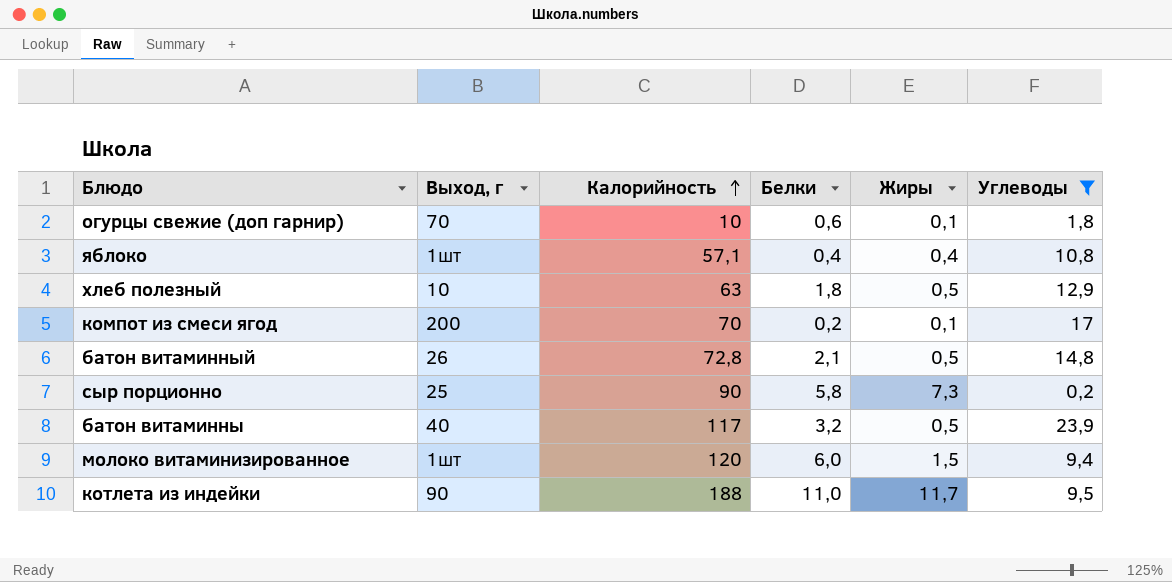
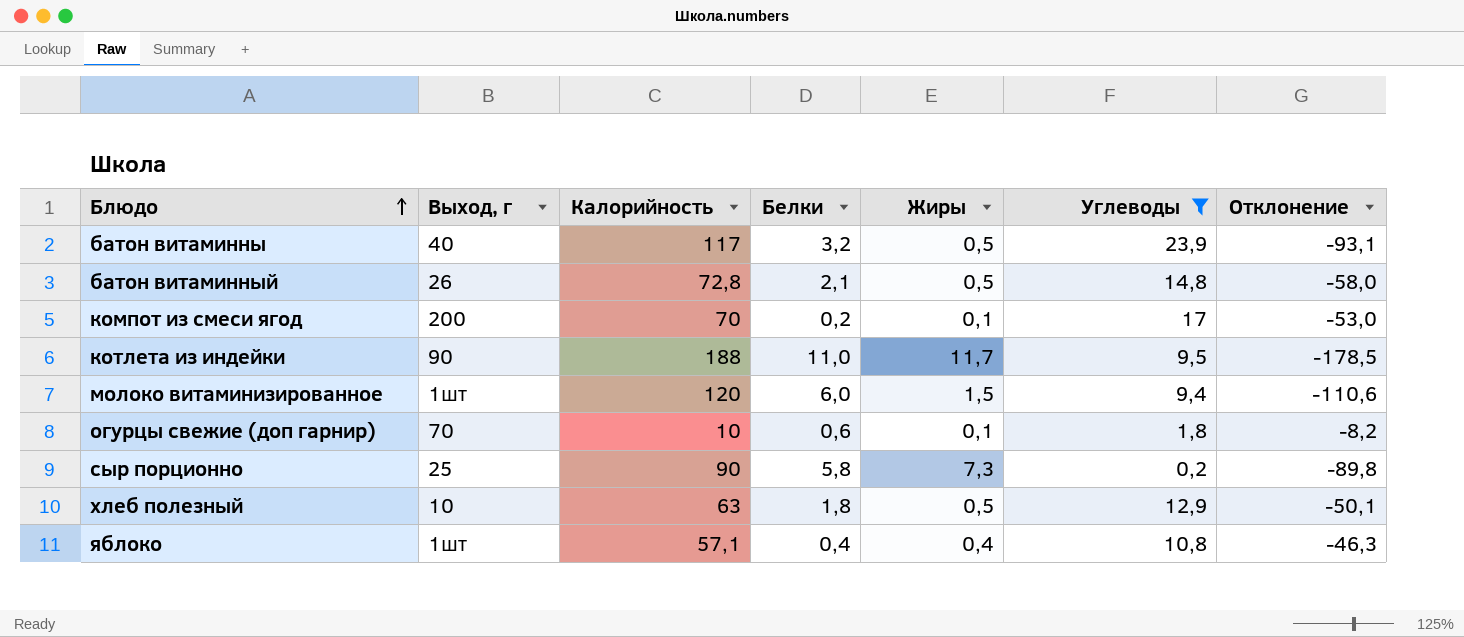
row order: Калорийность ascending -> Блюдо ascending
column Отклонение | formula: none -> [Углеводы] - [Калорийность]

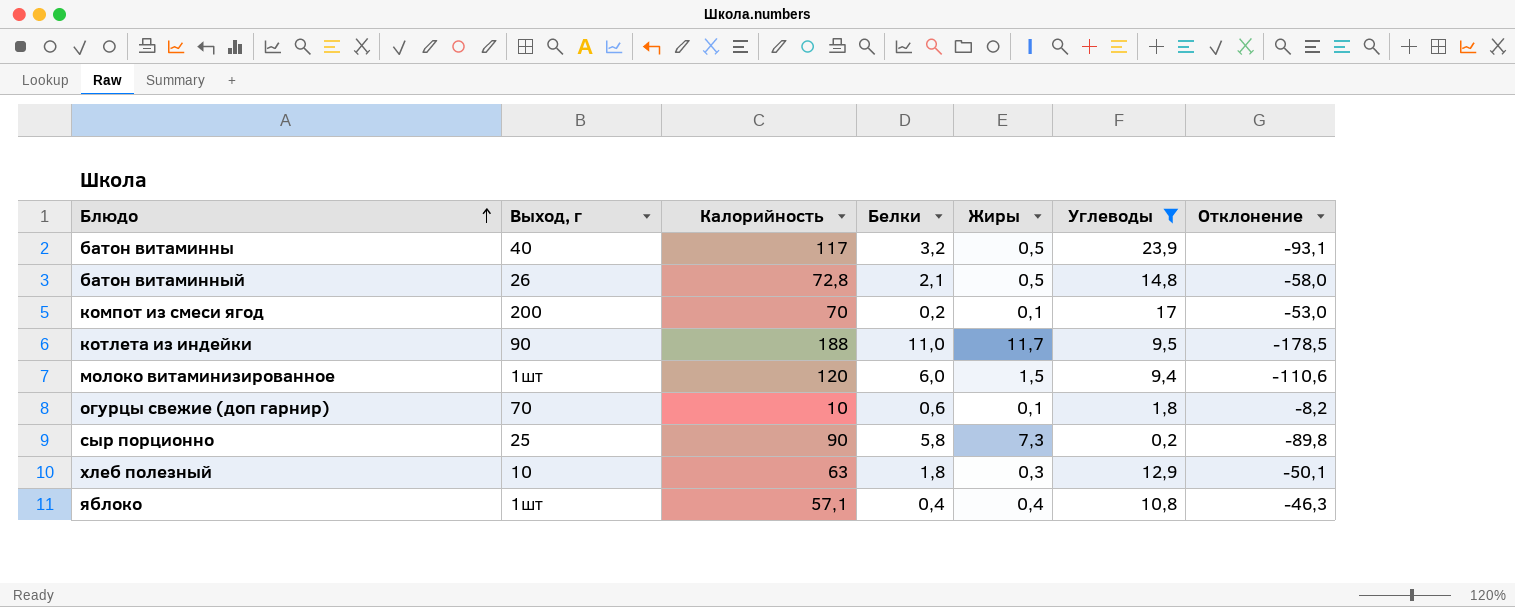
хлеб полезный | Жиры: 0,5 -> 0,3

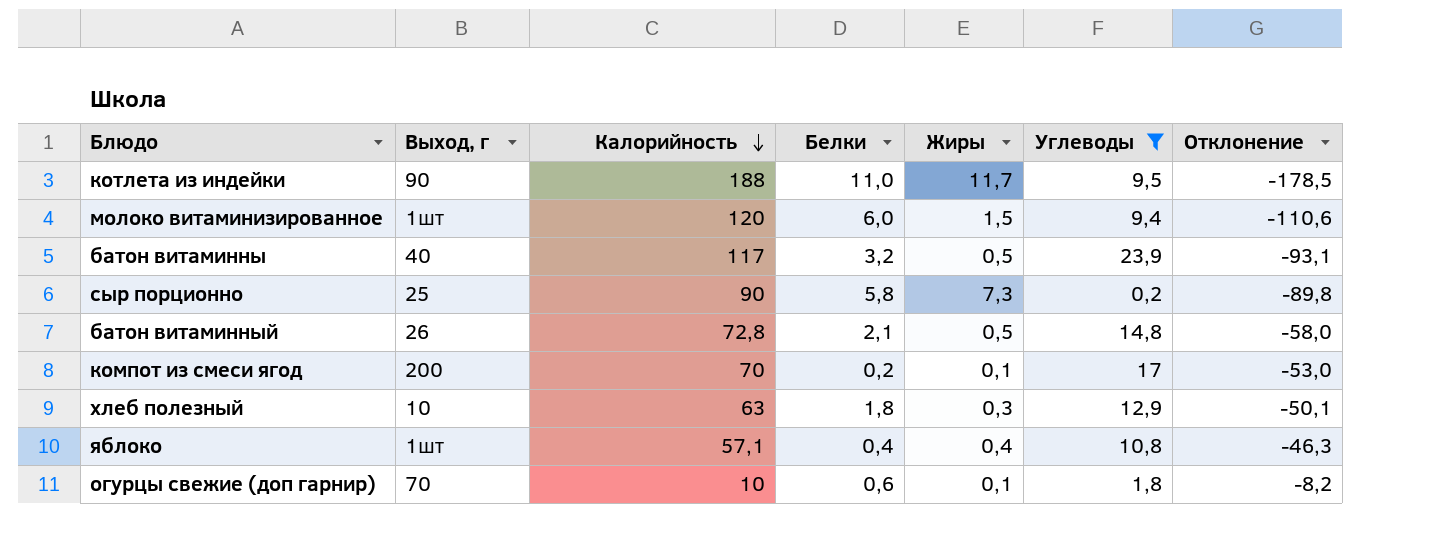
row order: Блюдо ascending -> Калорийность descending

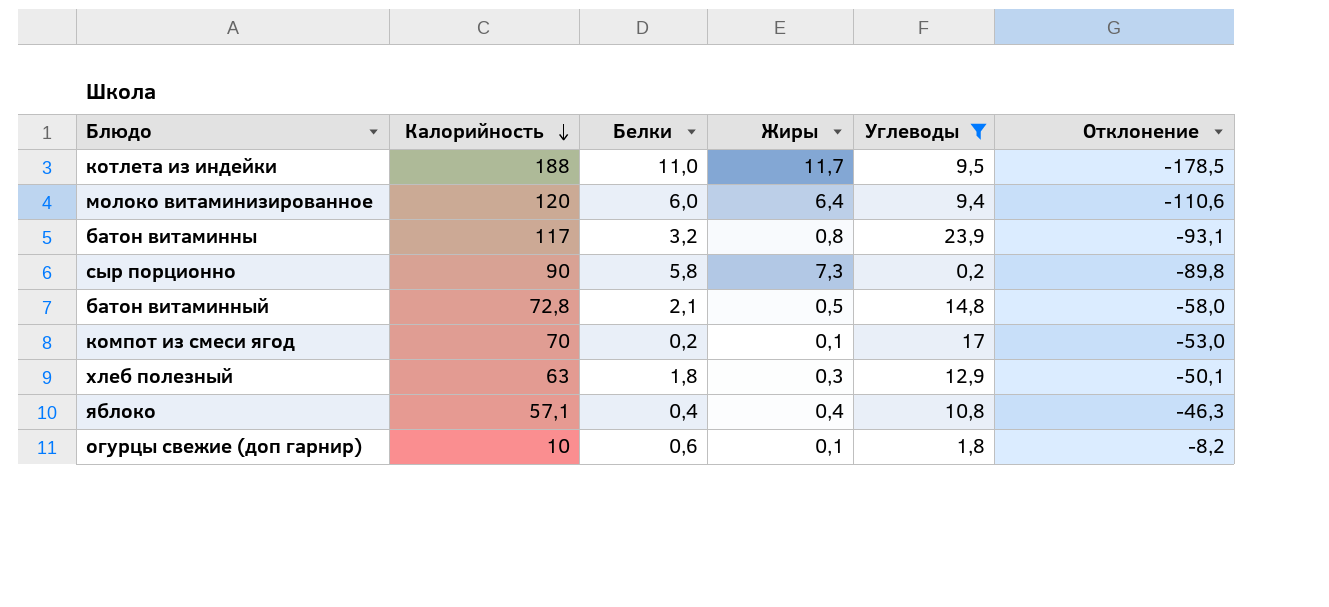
column Выход, г | position: 2 -> none
молоко витаминизированное | Жиры: 1,5 -> 6,4
батон витаминны | Жиры: 0,5 -> 0,8

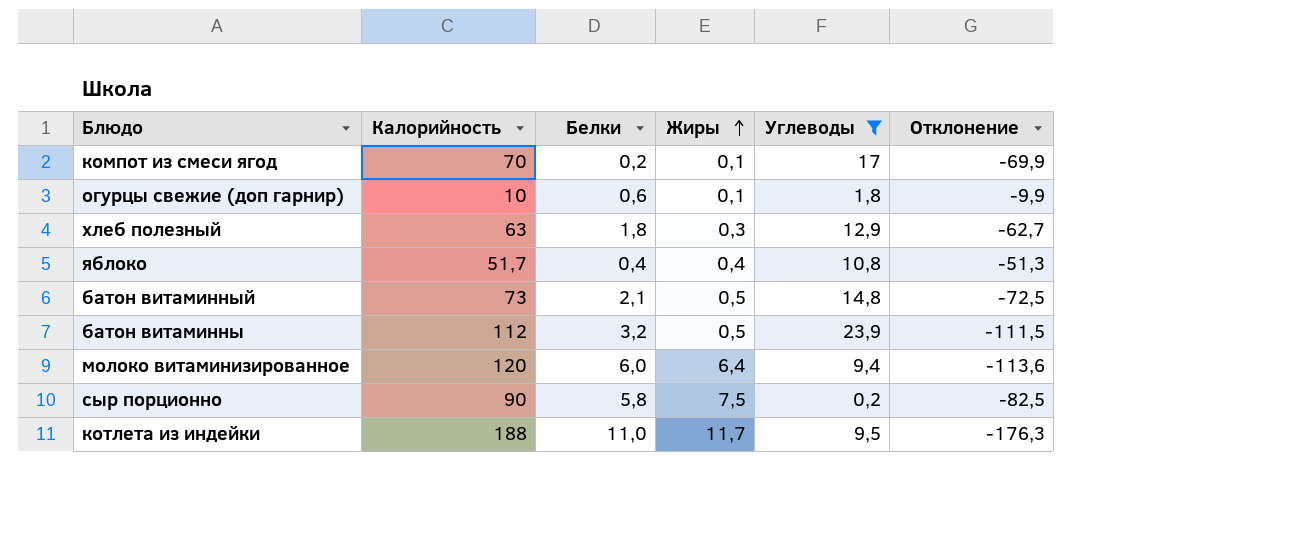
row order: Калорийность descending -> Жиры ascending
column Отклонение | formula: [Углеводы] - [Калорийность] -> [Жиры] - [Калорийность]
яблоко | Калорийность: 57,1 -> 51,7
батон витаминный | Калорийность: 72,8 -> 73
батон витаминны | Калорийность: 117 -> 112
батон витаминны | Жиры: 0,8 -> 0,5
сыр порционно | Жиры: 7,3 -> 7,5

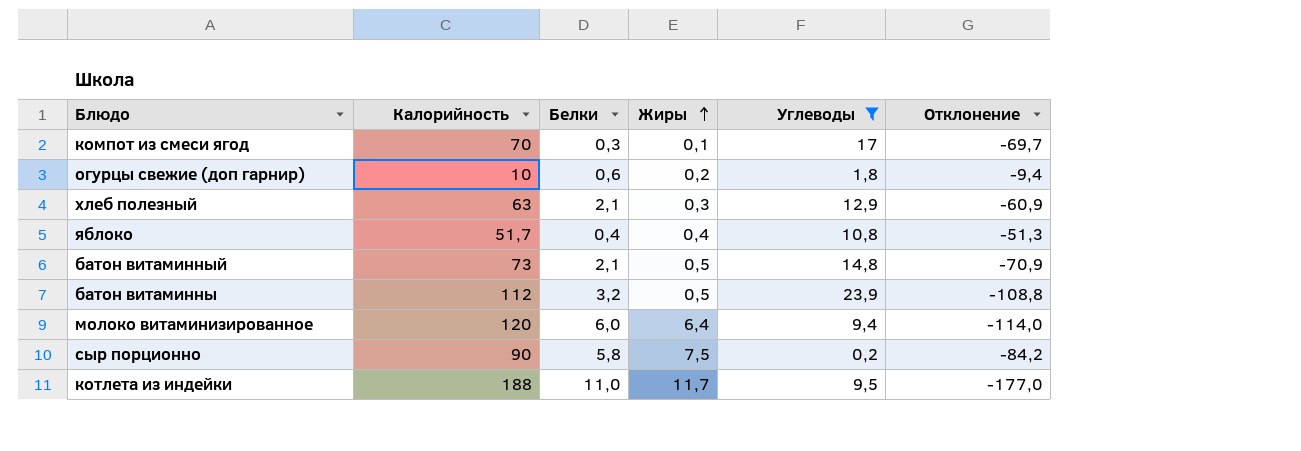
column Отклонение | formula: [Жиры] - [Калорийность] -> [Белки] - [Калорийность]
компот из смеси ягод | Белки: 0,2 -> 0,3
огурцы свежие (доп гарнир) | Жиры: 0,1 -> 0,2
хлеб полезный | Белки: 1,8 -> 2,1

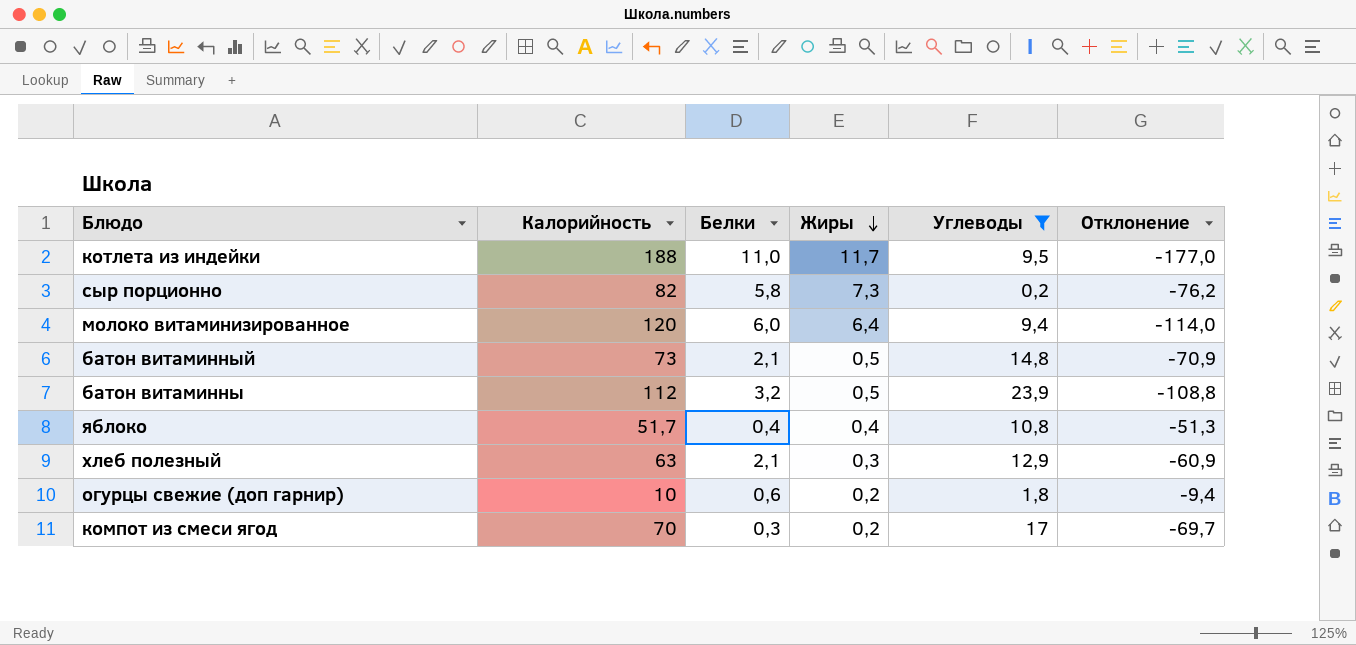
row order: Жиры ascending -> Жиры descending
сыр порционно | Калорийность: 90 -> 82
сыр порционно | Жиры: 7,5 -> 7,3
сыр порционно | Отклонение: -84,2 -> -76,2
компот из смеси ягод | Жиры: 0,1 -> 0,2

